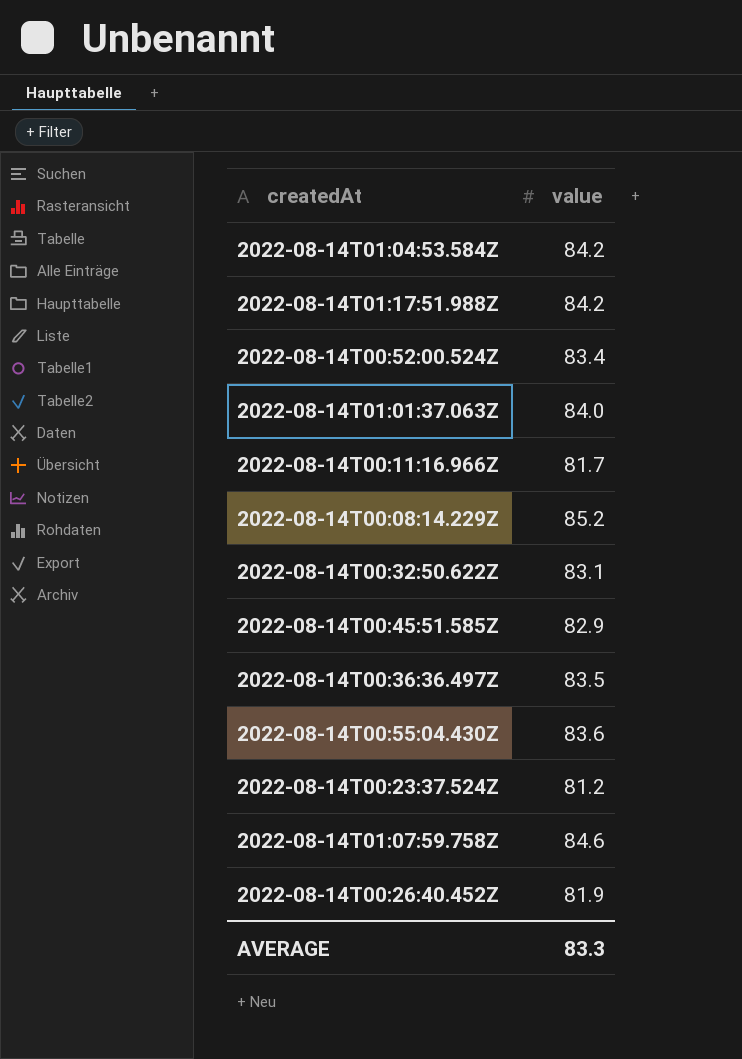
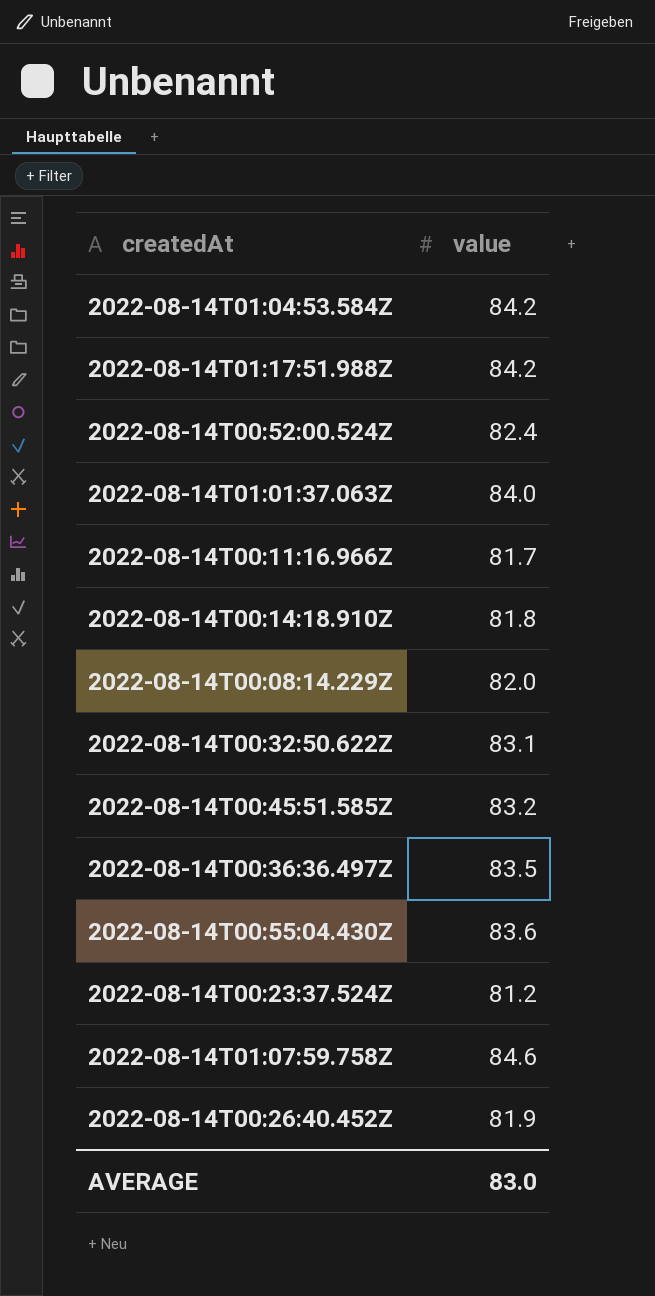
2022-08-14T00:52:00.524Z | value: 83.4 -> 82.4
row 2022-08-14T00:14:18.910Z: none -> 81.8
2022-08-14T00:08:14.229Z | value: 85.2 -> 82.0
2022-08-14T00:45:51.585Z | value: 82.9 -> 83.2
AVERAGE | value: 83.3 -> 83.0

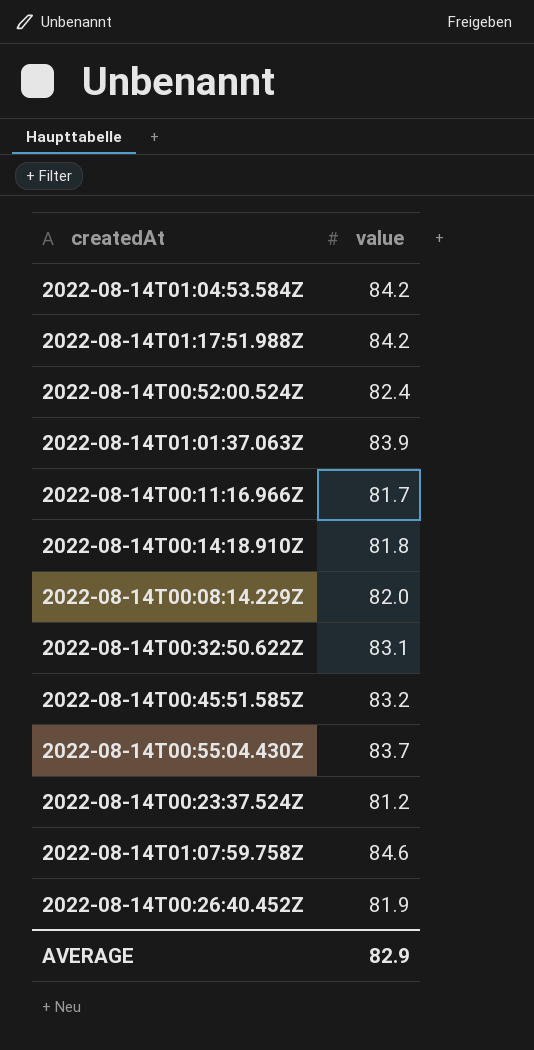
row 2022-08-14T00:36:36.497Z: 83.5 -> none
2022-08-14T01:01:37.063Z | value: 84.0 -> 83.9
2022-08-14T00:55:04.430Z | value: 83.6 -> 83.7
AVERAGE | value: 83.0 -> 82.9

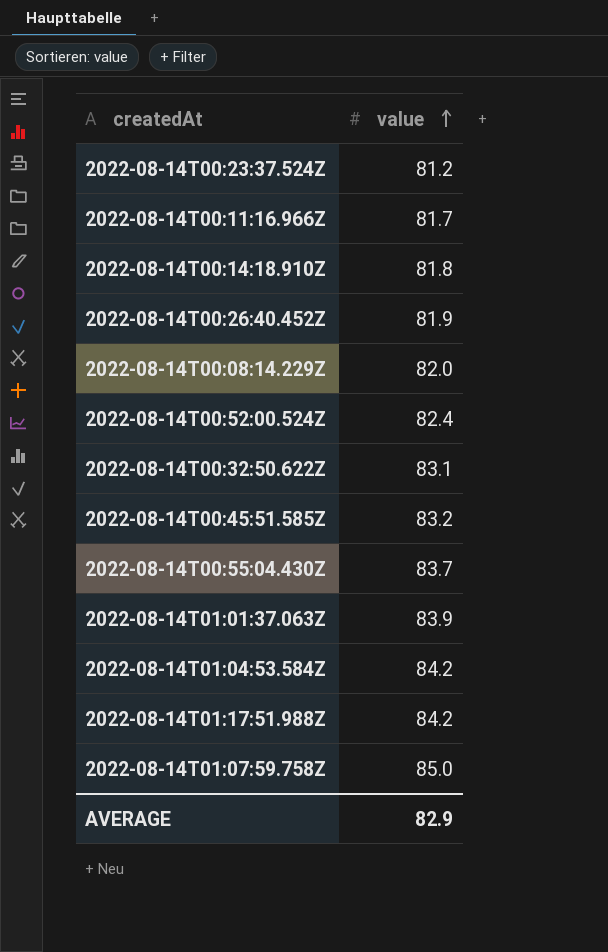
row order: none -> value ascending
2022-08-14T01:07:59.758Z | value: 84.6 -> 85.0

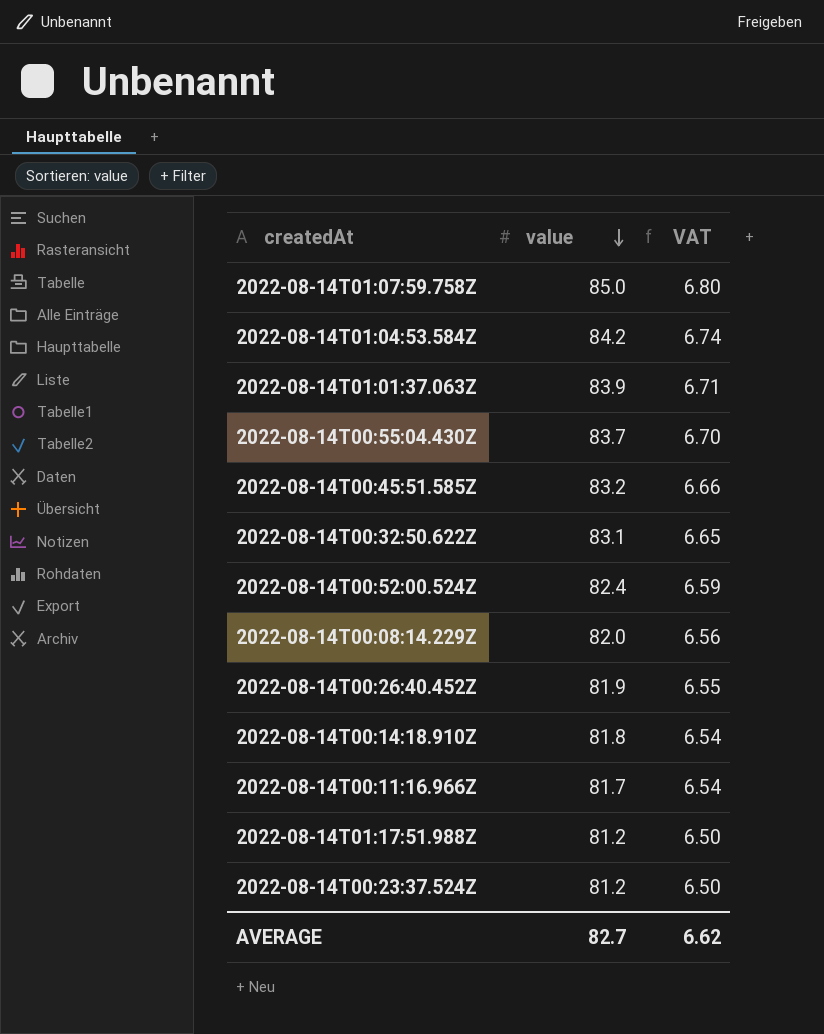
row order: value ascending -> value descending
column VAT | formula: none -> [value] * 0.08
2022-08-14T01:17:51.988Z | value: 84.2 -> 81.2
AVERAGE | value: 82.9 -> 82.7

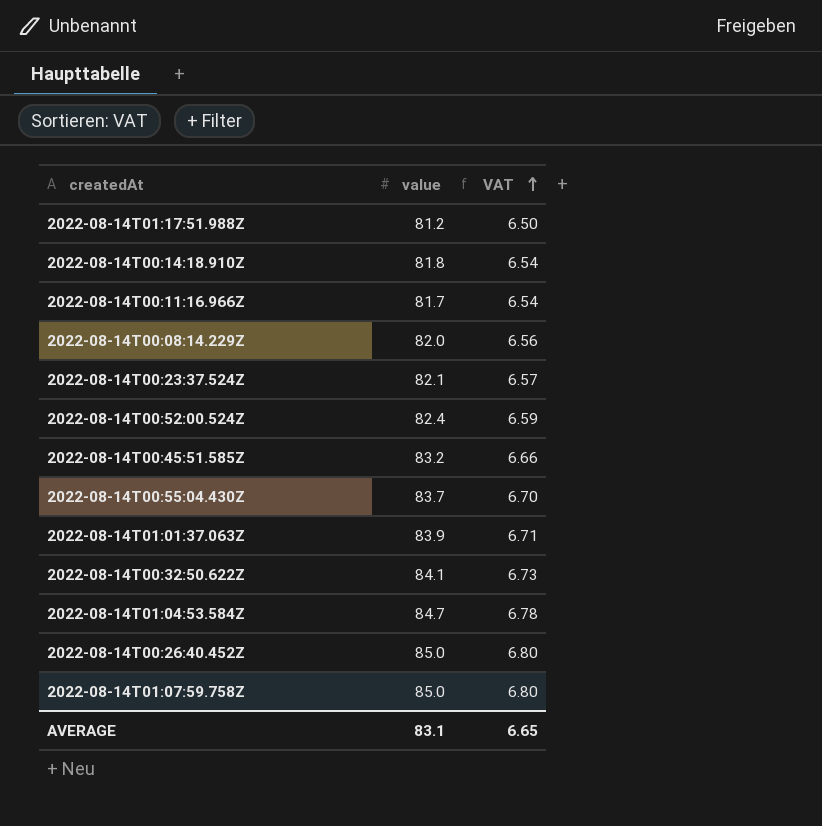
row order: value descending -> VAT ascending
2022-08-14T00:23:37.524Z | value: 81.2 -> 82.1
2022-08-14T00:23:37.524Z | VAT: 6.50 -> 6.57
2022-08-14T00:32:50.622Z | value: 83.1 -> 84.1
2022-08-14T00:32:50.622Z | VAT: 6.65 -> 6.73
2022-08-14T01:04:53.584Z | value: 84.2 -> 84.7
2022-08-14T01:04:53.584Z | VAT: 6.74 -> 6.78
2022-08-14T00:26:40.452Z | value: 81.9 -> 85.0
2022-08-14T00:26:40.452Z | VAT: 6.55 -> 6.80
AVERAGE | value: 82.7 -> 83.1
AVERAGE | VAT: 6.62 -> 6.65

